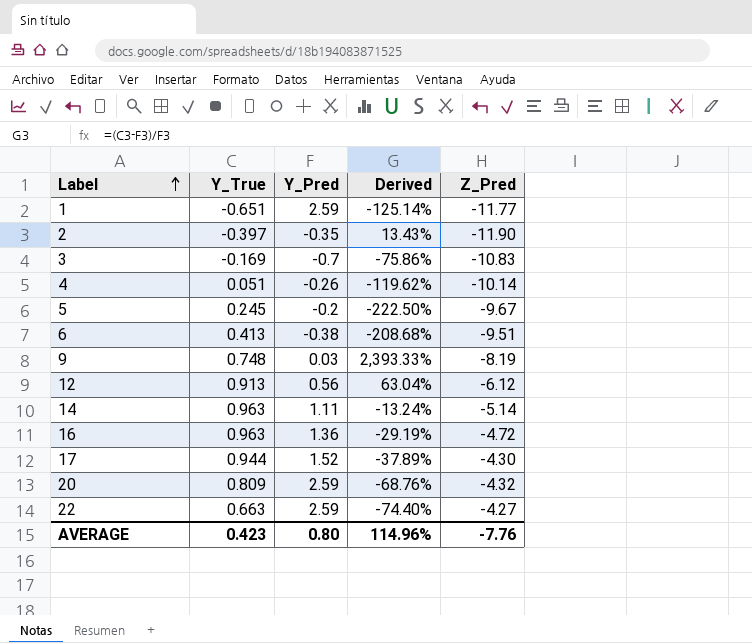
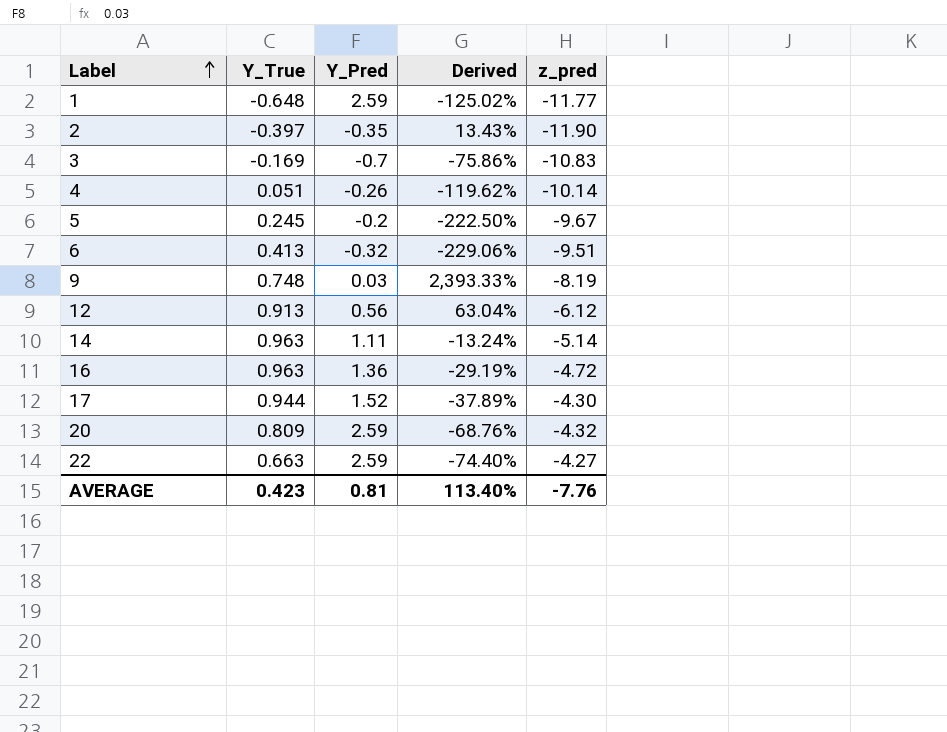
column name: Z_Pred -> z_pred
1 | Y_True: -0.651 -> -0.648
1 | Derived: -125.14% -> -125.02%
6 | Y_Pred: -0.38 -> -0.32
6 | Derived: -208.68% -> -229.06%
AVERAGE | Y_Pred: 0.80 -> 0.81
AVERAGE | Derived: 114.96% -> 113.40%

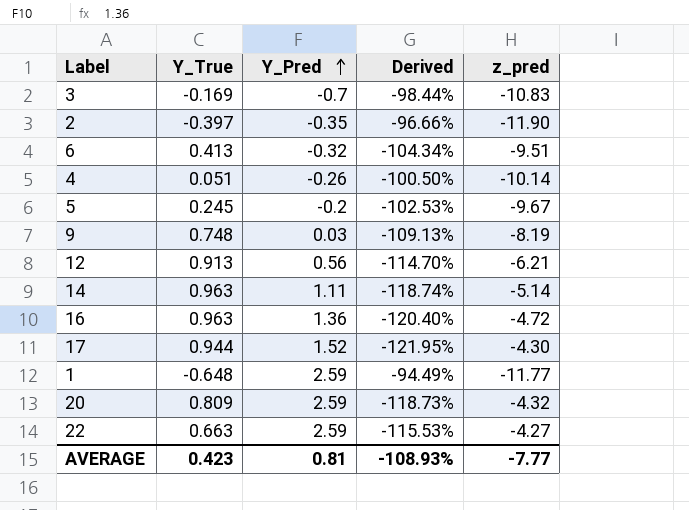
row order: Label ascending -> Y_Pred ascending
column Derived | formula: ([Y_True] - [Y_Pred]) / [Y_Pred] -> ([Y_True] - [z_pred]) / [z_pred]
12 | z_pred: -6.12 -> -6.21
AVERAGE | Derived: 113.40% -> -108.93%
AVERAGE | z_pred: -7.76 -> -7.77

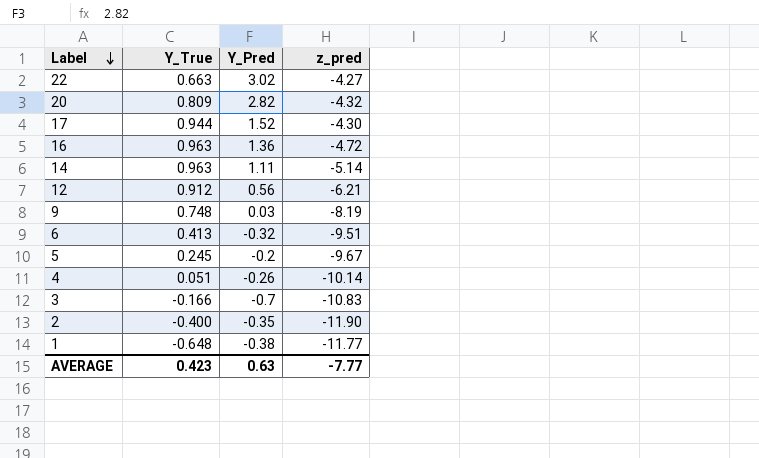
row order: Y_Pred ascending -> Label descending
column Derived | formula: ([Y_True] - [z_pred]) / [z_pred] -> none
22 | Y_Pred: 2.59 -> 3.02
20 | Y_Pred: 2.59 -> 2.82
12 | Y_True: 0.913 -> 0.912
3 | Y_True: -0.169 -> -0.166
2 | Y_True: -0.397 -> -0.400
1 | Y_Pred: 2.59 -> -0.38
AVERAGE | Y_Pred: 0.81 -> 0.63

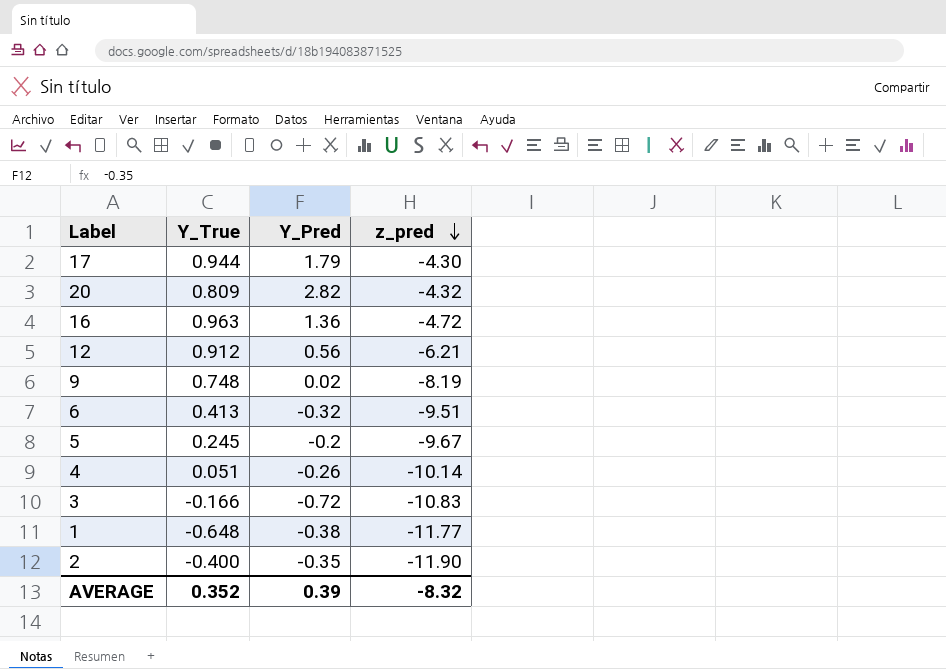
row order: Label descending -> z_pred descending
row 22: 0.663 | 3.02 | -4.27 -> none
row 14: 0.963 | 1.11 | -5.14 -> none
17 | Y_Pred: 1.52 -> 1.79
9 | Y_Pred: 0.03 -> 0.02
3 | Y_Pred: -0.7 -> -0.72
AVERAGE | Y_True: 0.423 -> 0.352
AVERAGE | Y_Pred: 0.63 -> 0.39
AVERAGE | z_pred: -7.77 -> -8.32

